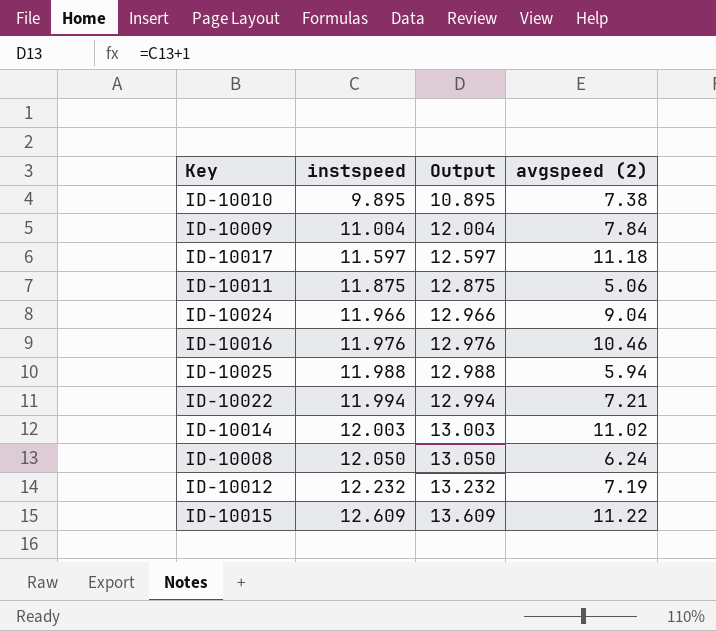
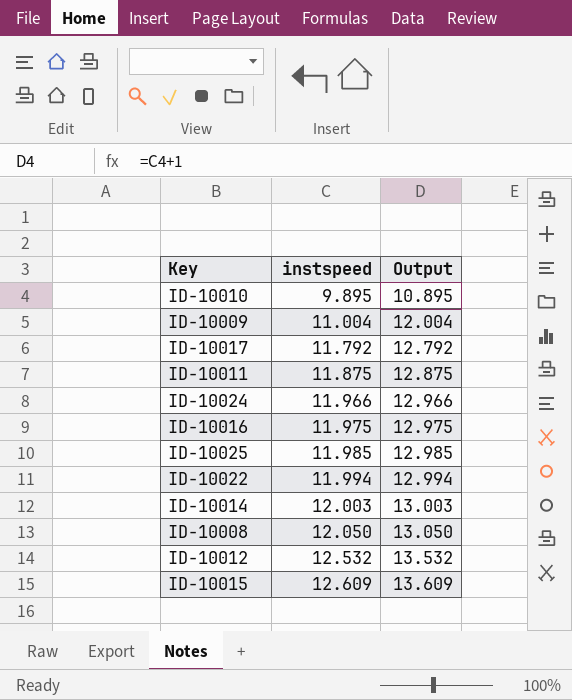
column avgspeed (2) | position: 4 -> none
ID-10017 | instspeed: 11.597 -> 11.792
ID-10017 | Output: 12.597 -> 12.792
ID-10016 | instspeed: 11.976 -> 11.975
ID-10016 | Output: 12.976 -> 12.975
ID-10025 | instspeed: 11.988 -> 11.985
ID-10025 | Output: 12.988 -> 12.985
ID-10012 | instspeed: 12.232 -> 12.532
ID-10012 | Output: 13.232 -> 13.532

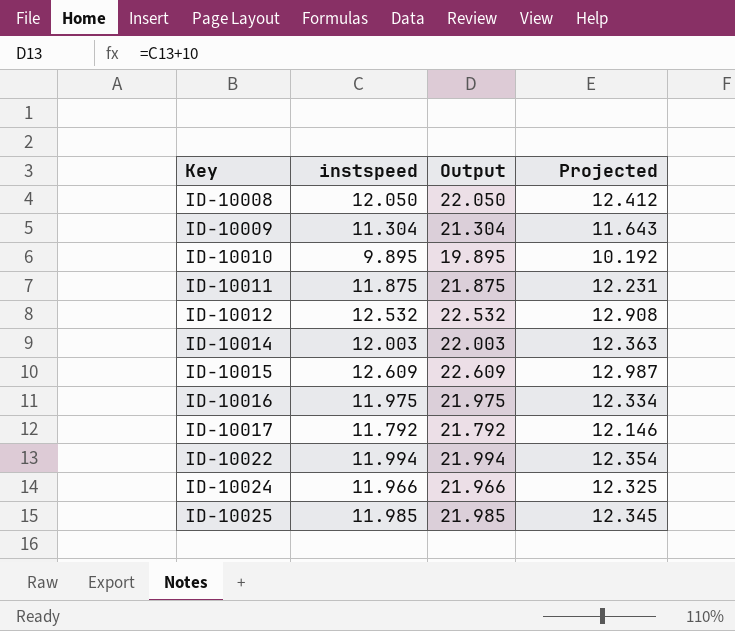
row order: instspeed ascending -> Key ascending
column Output | formula: [instspeed] + 1 -> [instspeed] + 10
column Projected | formula: none -> [instspeed] * 1.03
ID-10009 | instspeed: 11.004 -> 11.304

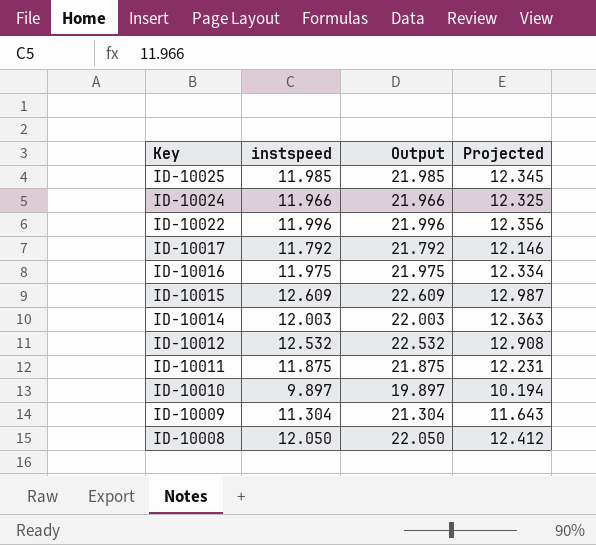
row order: Key ascending -> Key descending
ID-10022 | instspeed: 11.994 -> 11.996
ID-10022 | Output: 21.994 -> 21.996
ID-10022 | Projected: 12.354 -> 12.356
ID-10010 | instspeed: 9.895 -> 9.897
ID-10010 | Output: 19.895 -> 19.897
ID-10010 | Projected: 10.192 -> 10.194

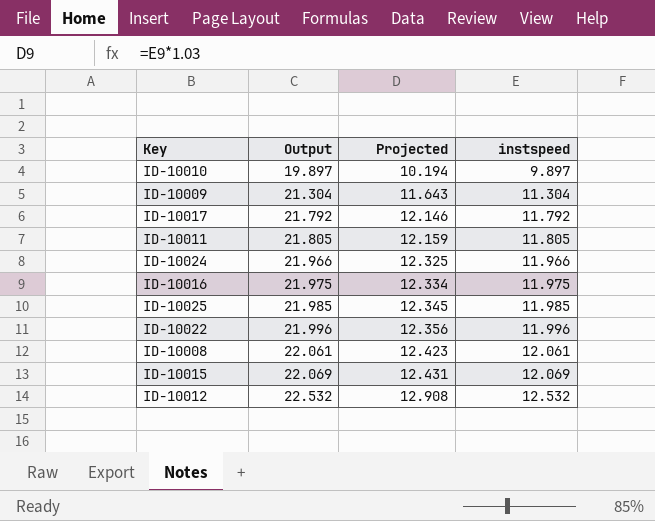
row order: Key descending -> Output ascending
column instspeed | position: 2 -> 4
row ID-10014: 12.003 | 22.003 | 12.363 -> none
ID-10011 | Output: 21.875 -> 21.805
ID-10011 | Projected: 12.231 -> 12.159
ID-10011 | instspeed: 11.875 -> 11.805
ID-10008 | Output: 22.050 -> 22.061
ID-10008 | Projected: 12.412 -> 12.423
ID-10008 | instspeed: 12.050 -> 12.061
ID-10015 | Output: 22.609 -> 22.069
ID-10015 | Projected: 12.987 -> 12.431
ID-10015 | instspeed: 12.609 -> 12.069

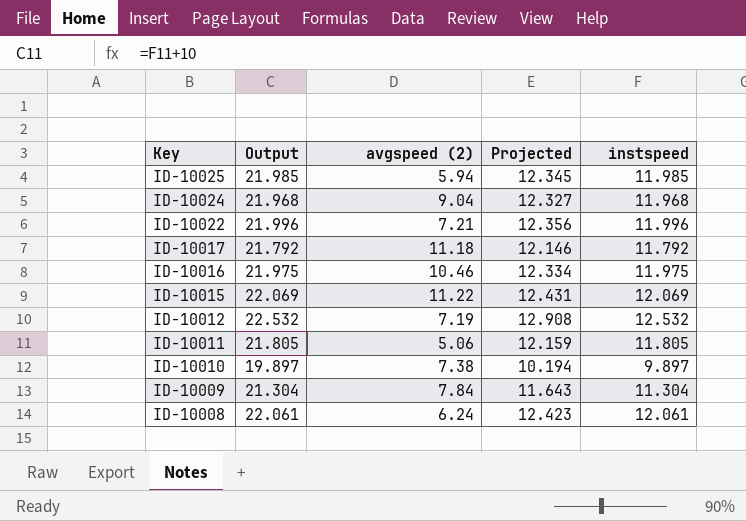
row order: Output ascending -> Key descending
column avgspeed (2) | position: none -> 3
ID-10024 | Output: 21.966 -> 21.968
ID-10024 | Projected: 12.325 -> 12.327
ID-10024 | instspeed: 11.966 -> 11.968

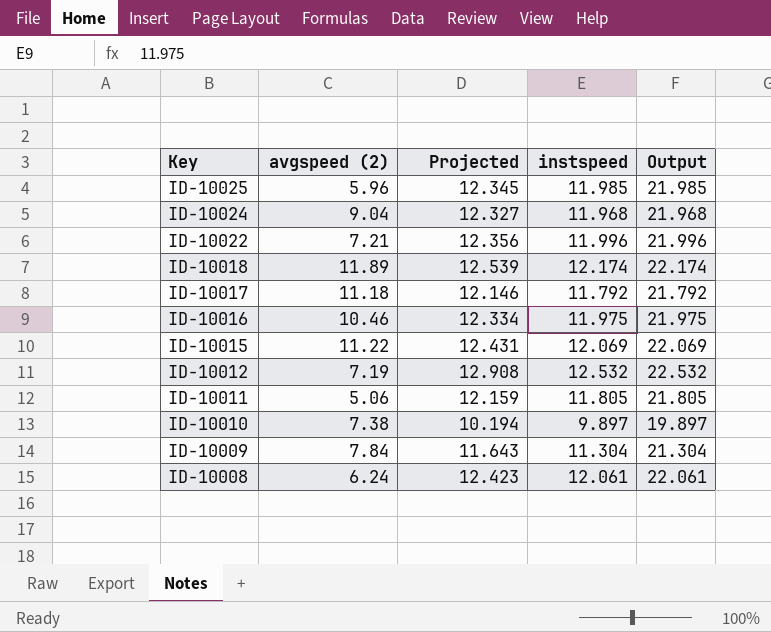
column Output | position: 2 -> 5
ID-10025 | avgspeed (2): 5.94 -> 5.96
row ID-10018: none -> 11.89 | 12.539 | 12.174 | 22.174

